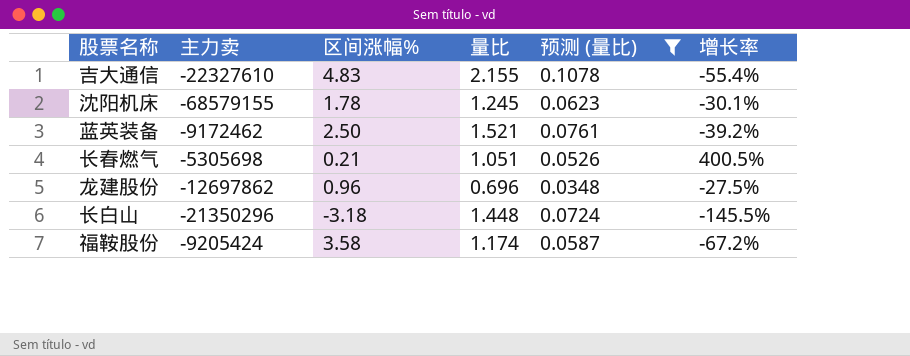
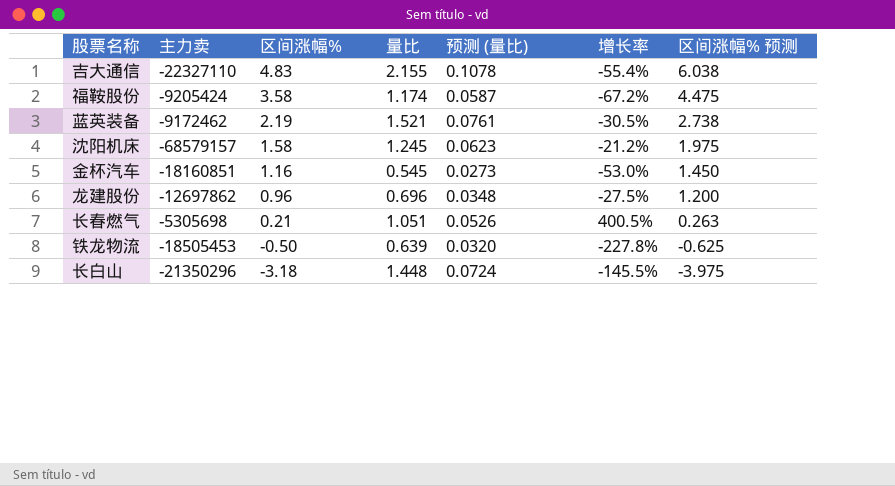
filter: 预测 (量比) >= 0.0348 -> none
row order: none -> 区间涨幅% descending
column 区间涨幅% 预测 | formula: none -> [区间涨幅%] * 1.25
吉大通信 | 主力卖: -22327610 -> -22327110
蓝英装备 | 区间涨幅%: 2.50 -> 2.19
蓝英装备 | 增长率: -39.2% -> -30.5%
沈阳机床 | 主力卖: -68579155 -> -68579157
沈阳机床 | 区间涨幅%: 1.78 -> 1.58
沈阳机床 | 增长率: -30.1% -> -21.2%

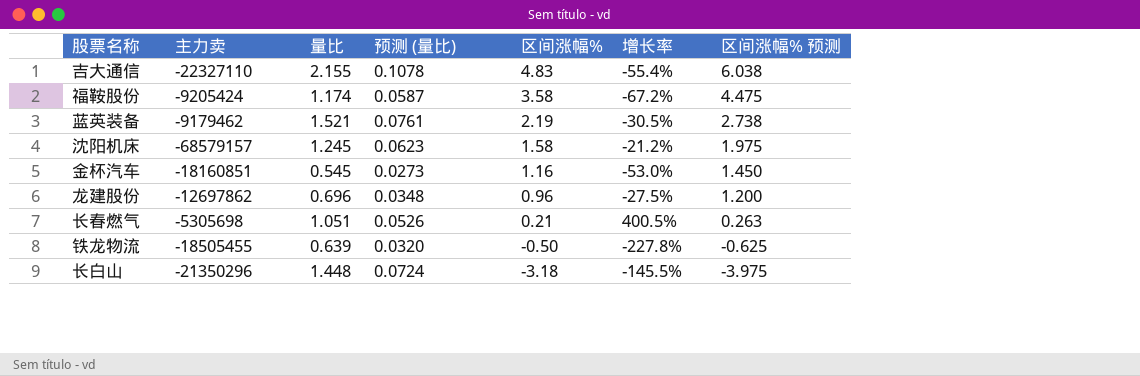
column 区间涨幅% | position: 3 -> 5
蓝英装备 | 主力卖: -9172462 -> -9179462
铁龙物流 | 主力卖: -18505453 -> -18505455

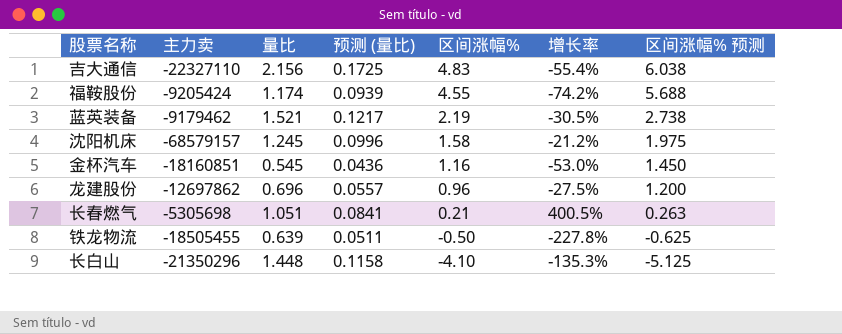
column 预测 (量比) | formula: [量比] * 0.05 -> [量比] * 0.08
吉大通信 | 量比: 2.155 -> 2.156
福鞍股份 | 区间涨幅%: 3.58 -> 4.55
福鞍股份 | 增长率: -67.2% -> -74.2%
福鞍股份 | 区间涨幅% 预测: 4.475 -> 5.688
长白山 | 区间涨幅%: -3.18 -> -4.10
长白山 | 增长率: -145.5% -> -135.3%
长白山 | 区间涨幅% 预测: -3.975 -> -5.125

